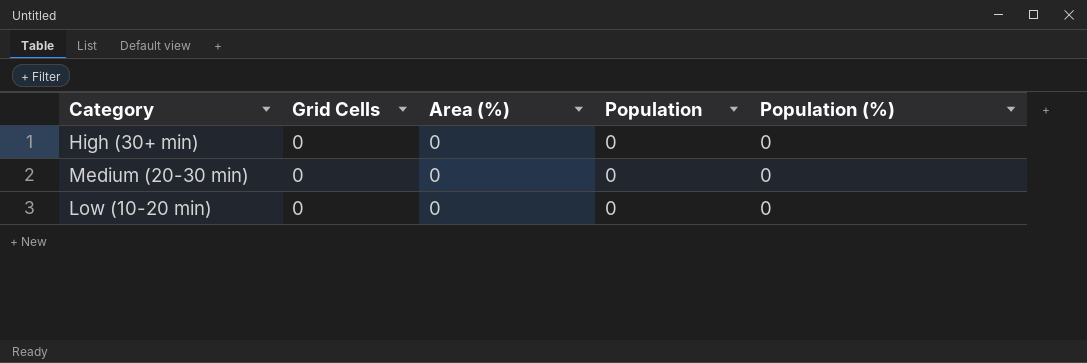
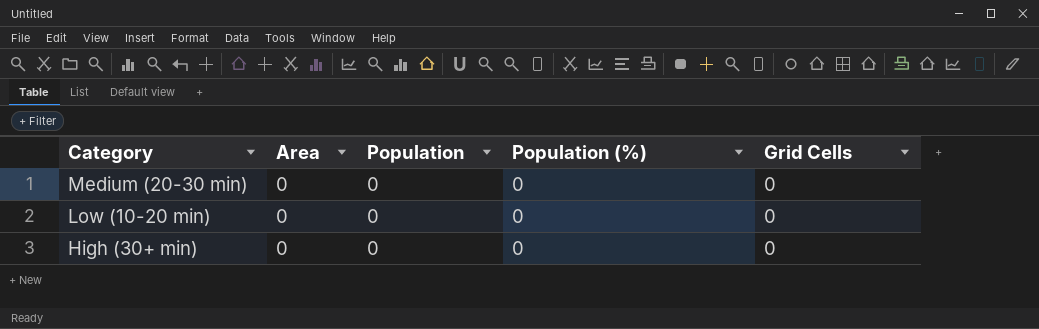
row order: none -> Category descending
column name: Area (%) -> Area
column Grid Cells | position: 2 -> 5

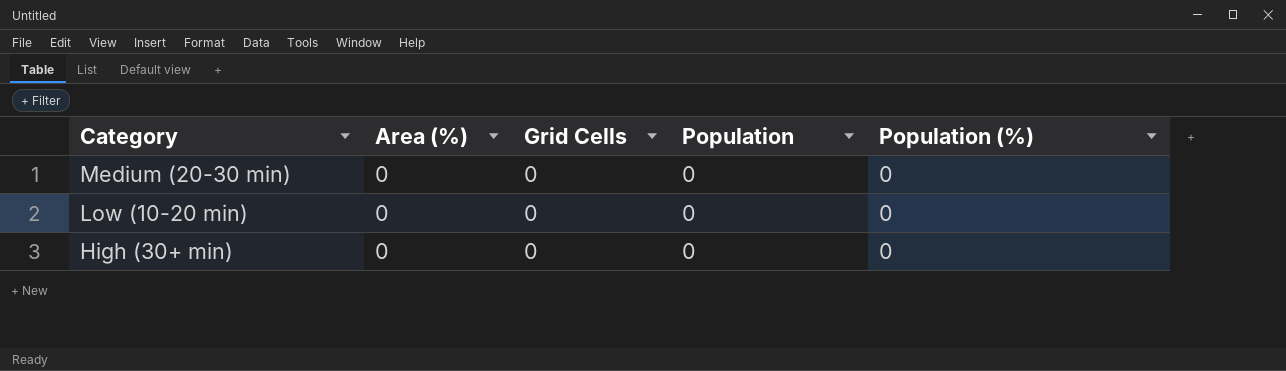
column name: Area -> Area (%)
column Grid Cells | position: 5 -> 3

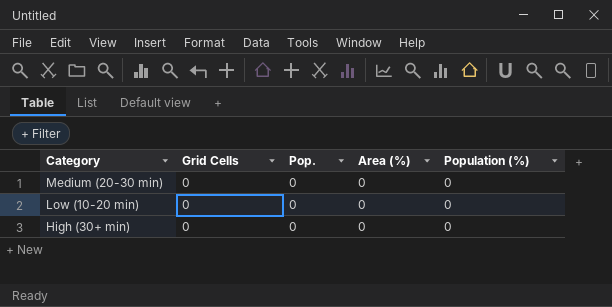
column name: Population -> Pop.
column Area (%) | position: 2 -> 4

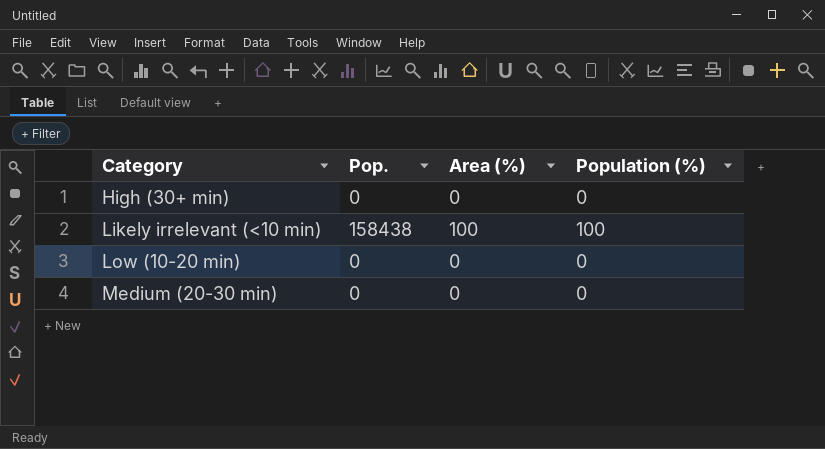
row order: Category descending -> Category ascending
column Grid Cells | position: 2 -> none
row Likely irrelevant (<10 min): none -> 158438 | 100 | 100

